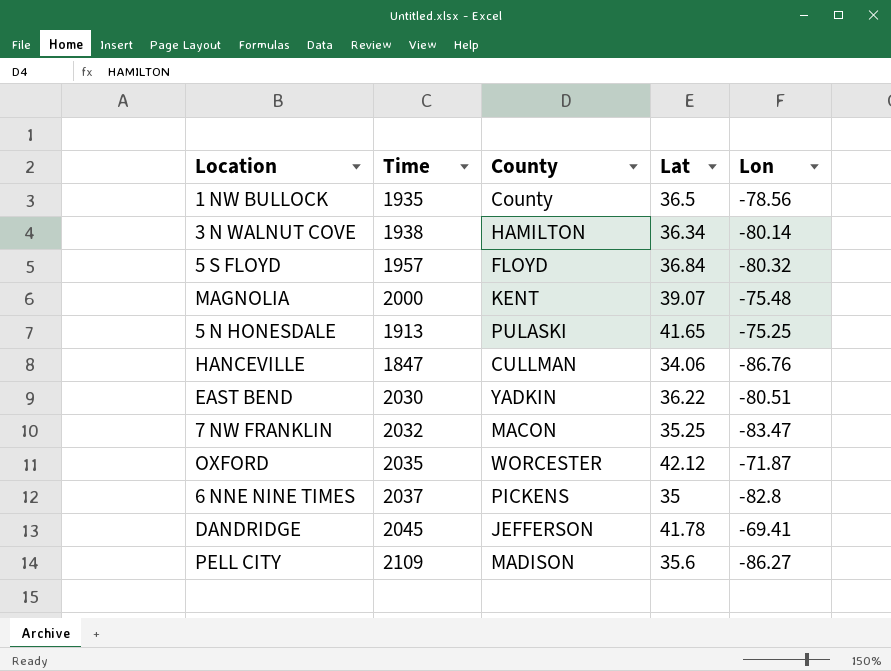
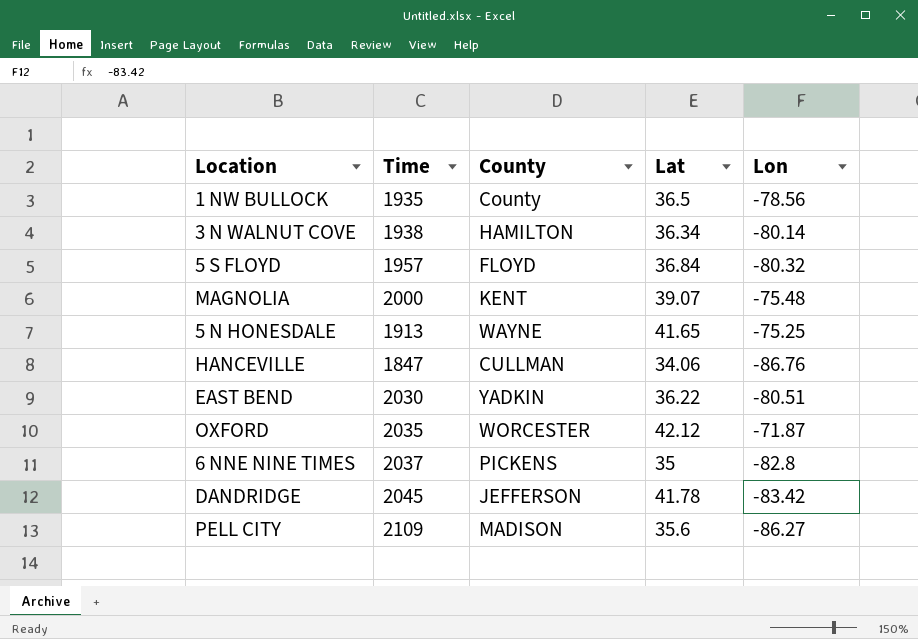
row 7 NW FRANKLIN: 2032 | MACON | 35.25 | -83.47 -> none
5 N HONESDALE | County: PULASKI -> WAYNE
DANDRIDGE | Lon: -69.41 -> -83.42

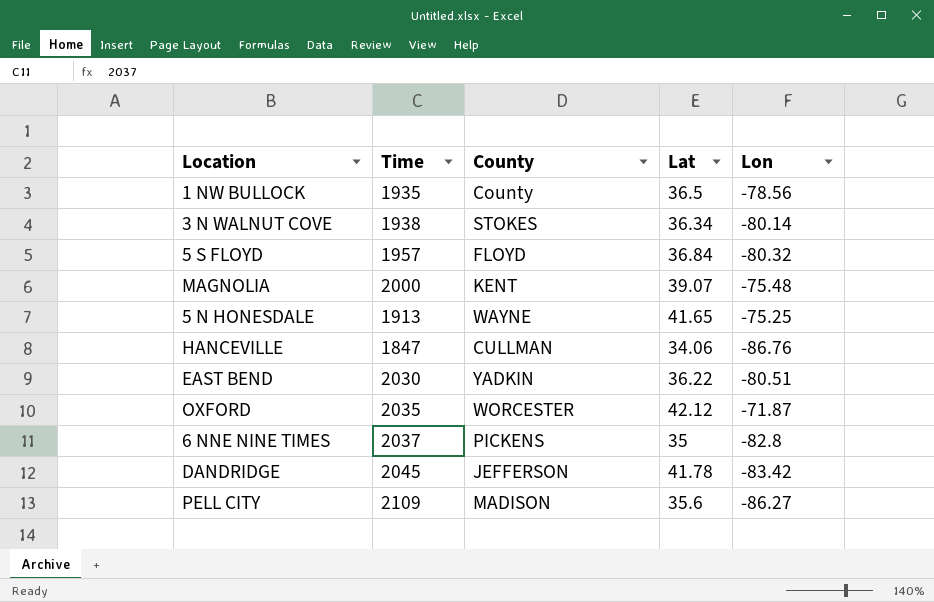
3 N WALNUT COVE | County: HAMILTON -> STOKES

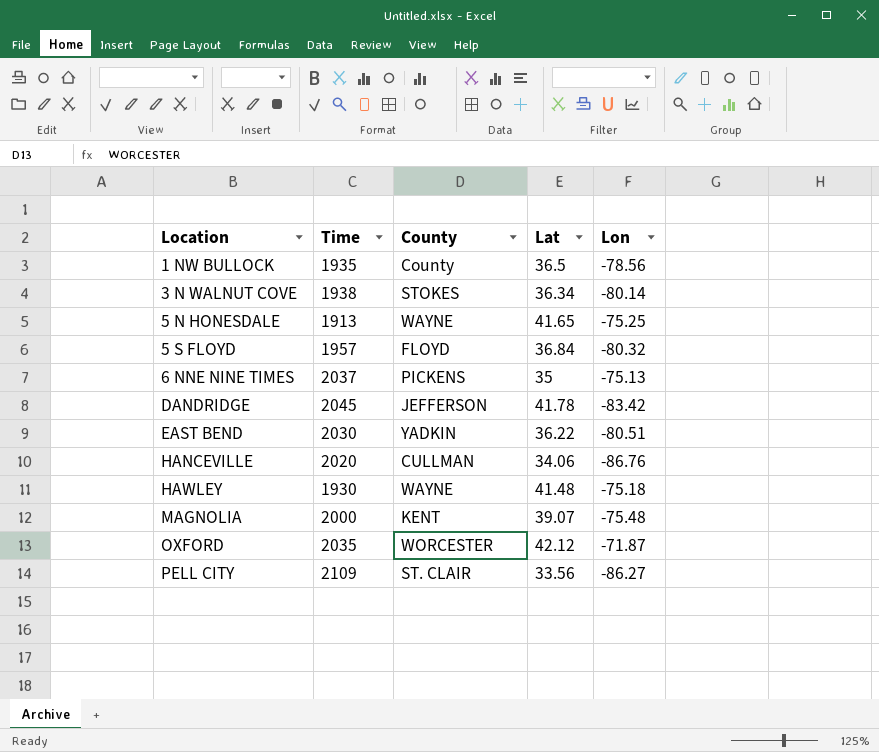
row order: none -> Location ascending
6 NNE NINE TIMES | Lon: -82.8 -> -75.13
HANCEVILLE | Time: 1847 -> 2020
row HAWLEY: none -> 1930 | WAYNE | 41.48 | -75.18
PELL CITY | County: MADISON -> ST. CLAIR
PELL CITY | Lat: 35.6 -> 33.56

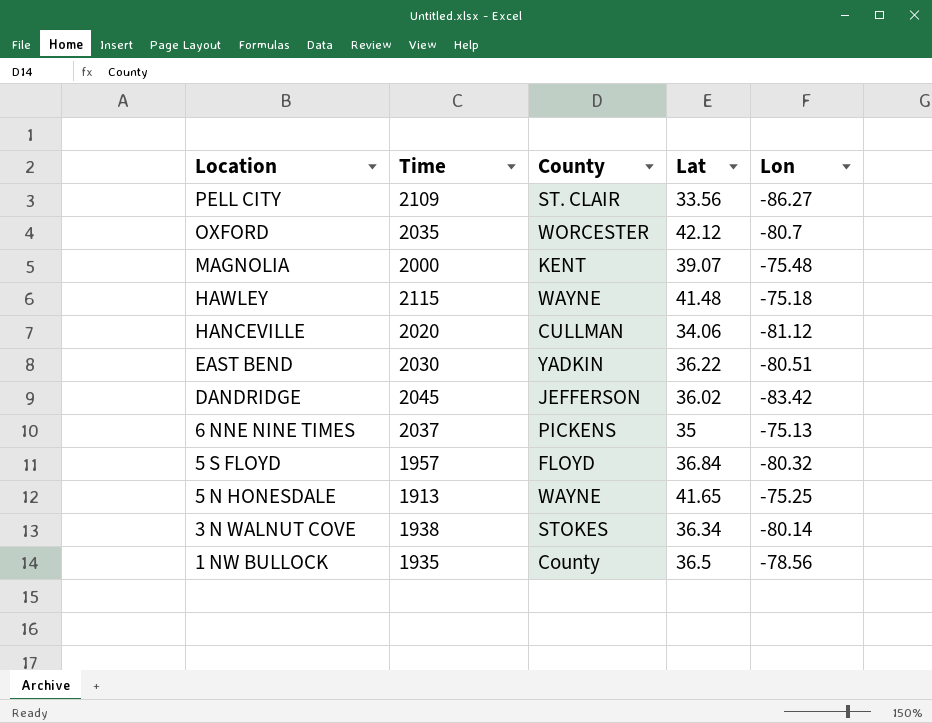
row order: Location ascending -> Location descending
OXFORD | Lon: -71.87 -> -80.7
HAWLEY | Time: 1930 -> 2115
HANCEVILLE | Lon: -86.76 -> -81.12
DANDRIDGE | Lat: 41.78 -> 36.02

